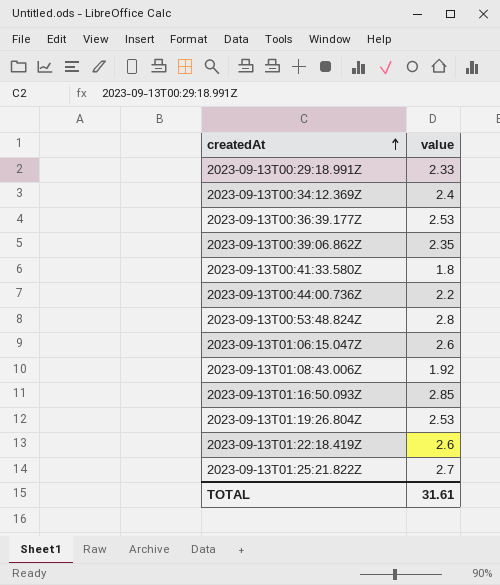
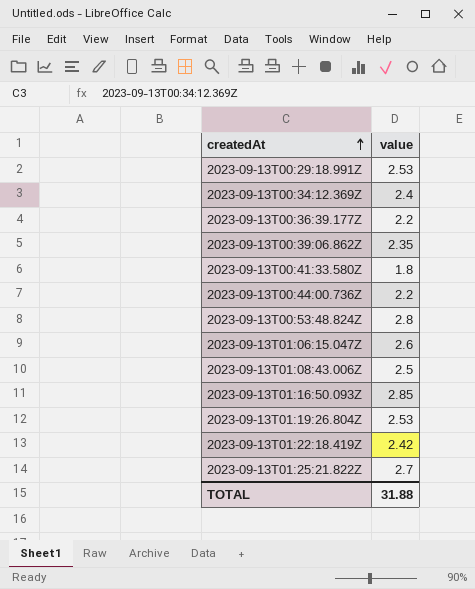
2023-09-13T00:29:18.991Z | value: 2.33 -> 2.53
2023-09-13T00:36:39.177Z | value: 2.53 -> 2.2
2023-09-13T01:08:43.006Z | value: 1.92 -> 2.5
2023-09-13T01:22:18.419Z | value: 2.6 -> 2.42
TOTAL | value: 31.61 -> 31.88

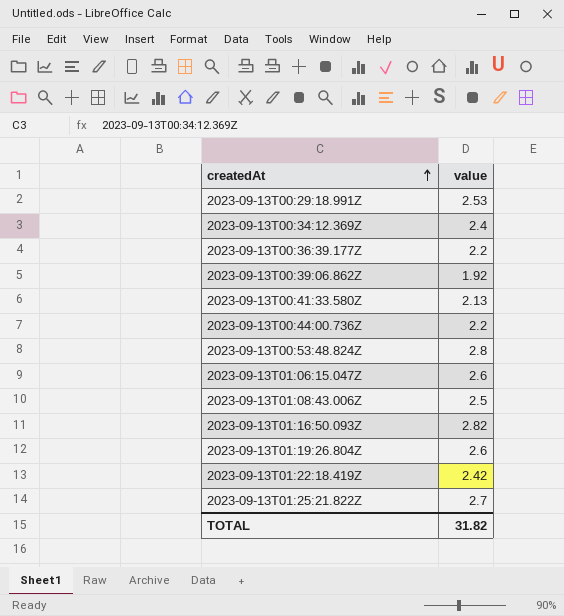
2023-09-13T00:39:06.862Z | value: 2.35 -> 1.92
2023-09-13T00:41:33.580Z | value: 1.8 -> 2.13
2023-09-13T01:16:50.093Z | value: 2.85 -> 2.82
2023-09-13T01:19:26.804Z | value: 2.53 -> 2.6
TOTAL | value: 31.88 -> 31.82

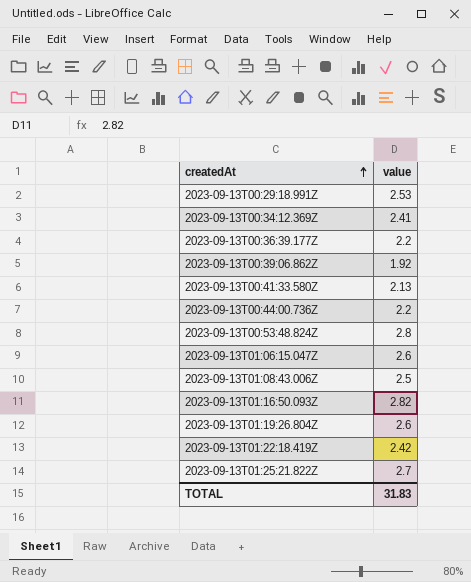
2023-09-13T00:34:12.369Z | value: 2.4 -> 2.41
TOTAL | value: 31.82 -> 31.83

